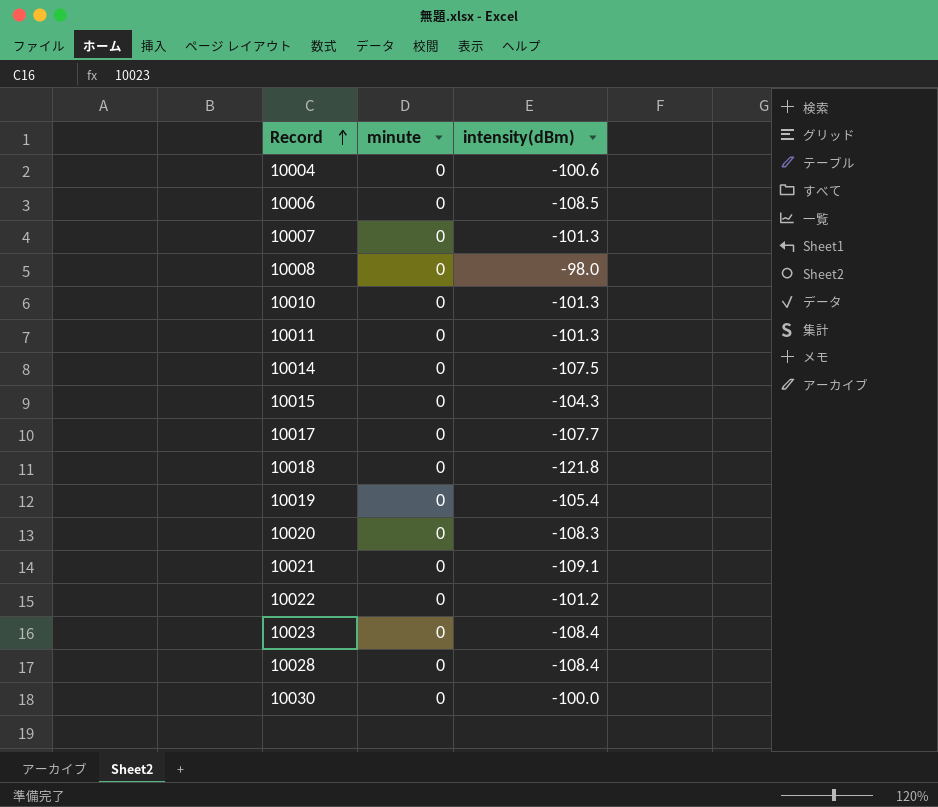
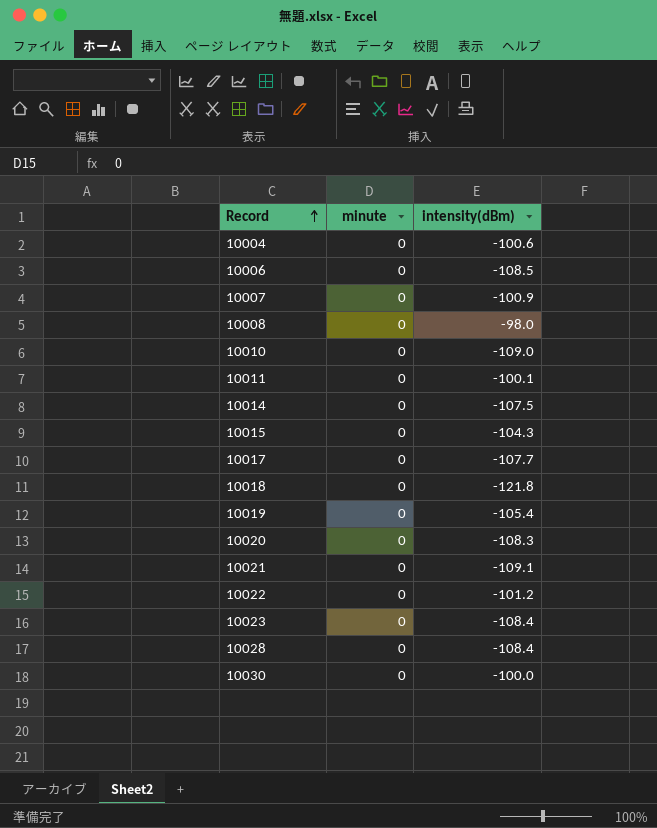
10007 | intensity(dBm): -101.3 -> -100.9
10010 | intensity(dBm): -101.3 -> -109.0
10011 | intensity(dBm): -101.3 -> -100.1

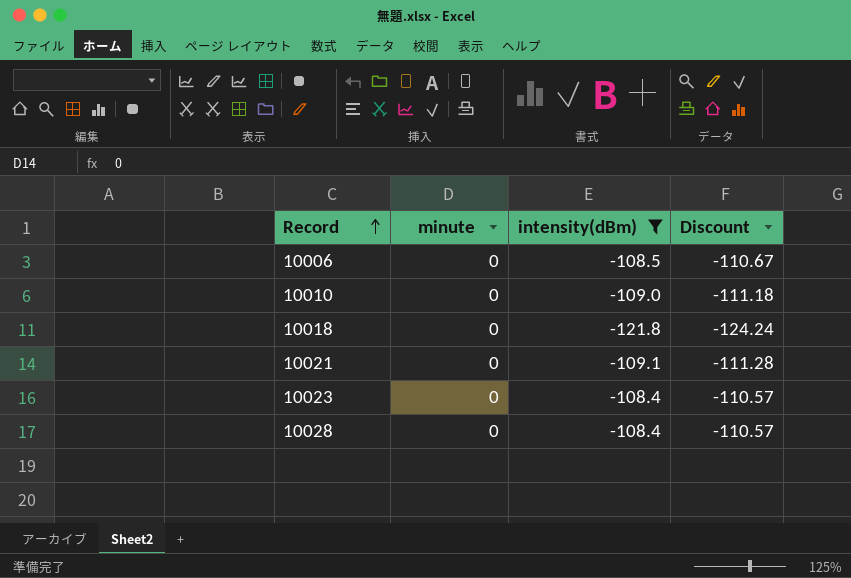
filter: none -> intensity(dBm) <= -108.4
column Discount | formula: none -> [intensity(dBm)] * 1.02

